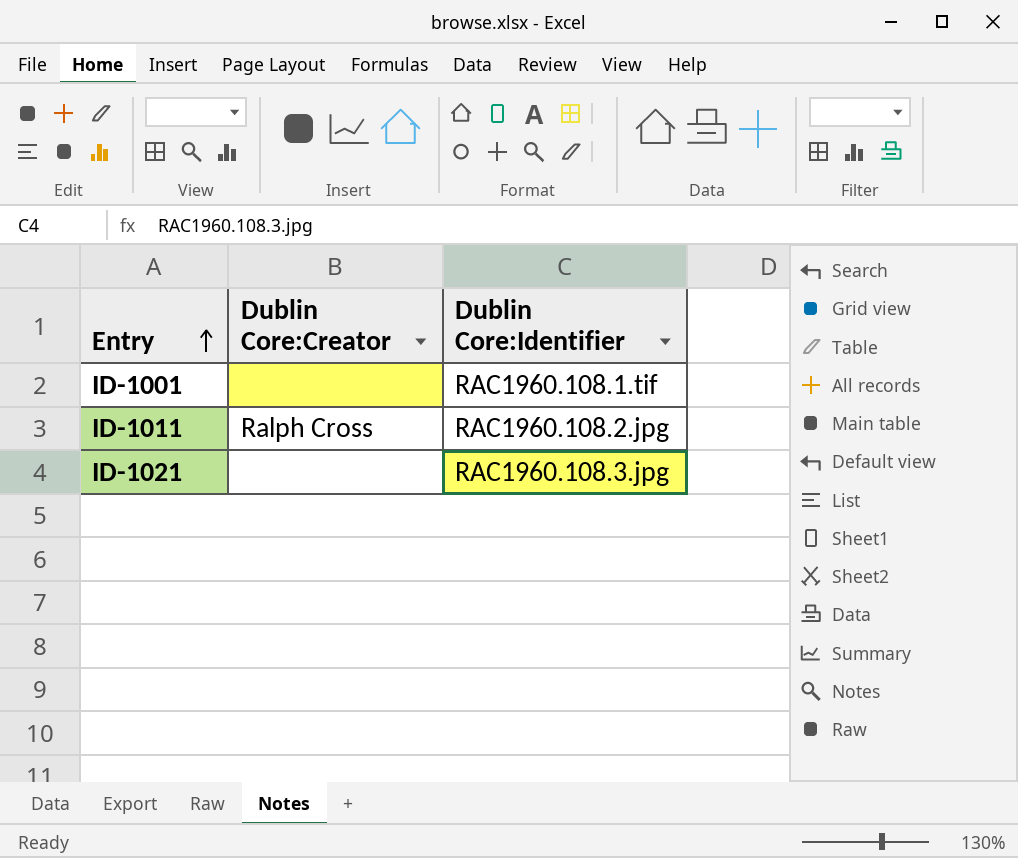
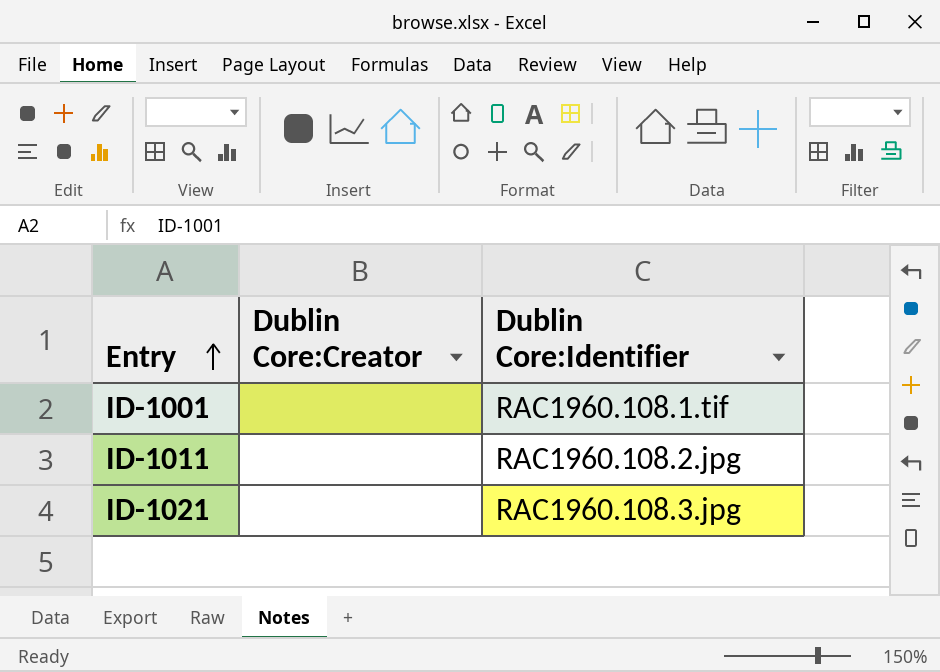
ID-1011 | Dublin Core:Creator: Ralph Cross -> none

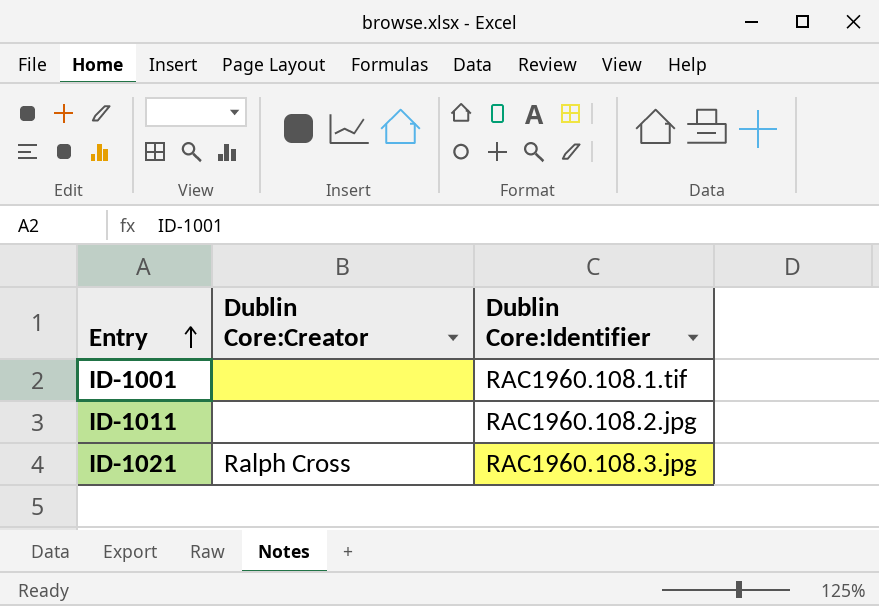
ID-1021 | Dublin Core:Creator: none -> Ralph Cross

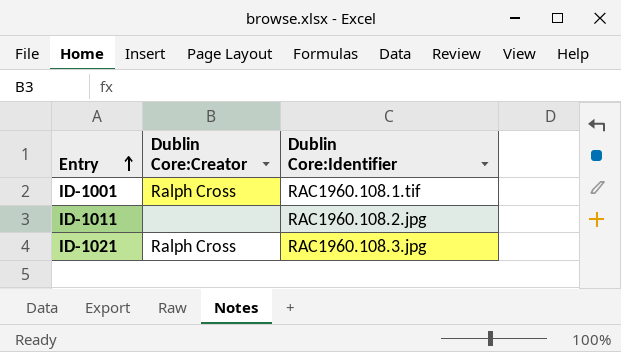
ID-1001 | Dublin Core:Creator: none -> Ralph Cross

